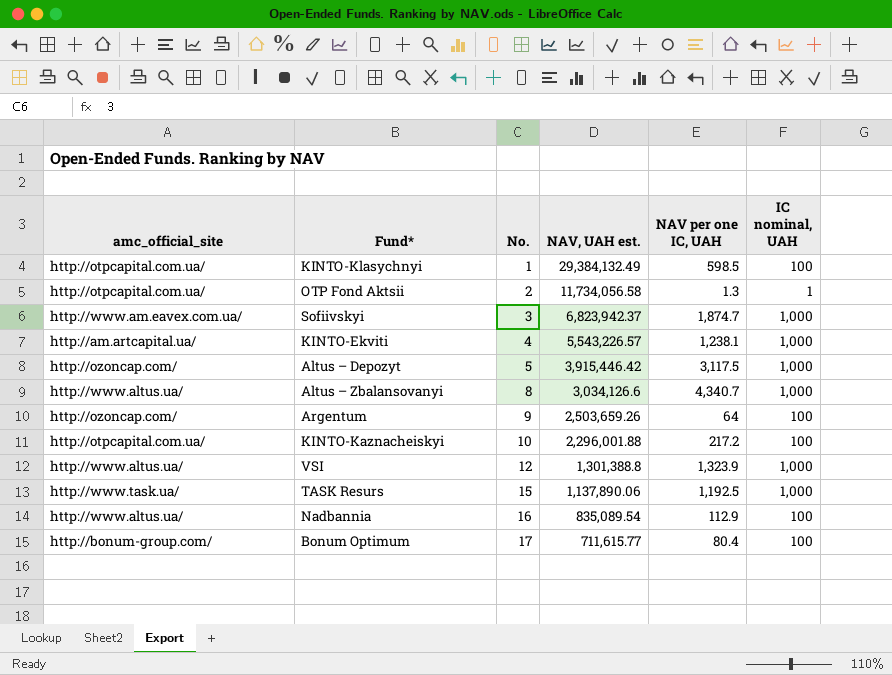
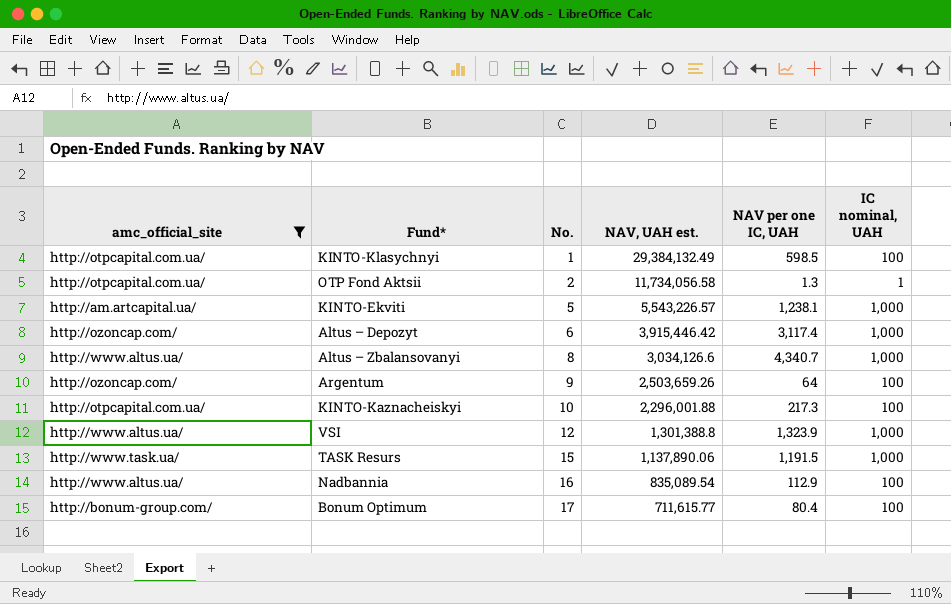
filter: none -> amc_official_site != http://www.am.eavex.com.ua/
KINTO-Ekviti | No.: 4 -> 5
Altus – Depozyt | No.: 5 -> 6
Altus – Depozyt | NAV per one IC, UAH: 3,117.5 -> 3,117.4
KINTO-Kaznacheiskyi | NAV per one IC, UAH: 217.2 -> 217.3
ТАSK Resurs | NAV per one IC, UAH: 1,192.5 -> 1,191.5

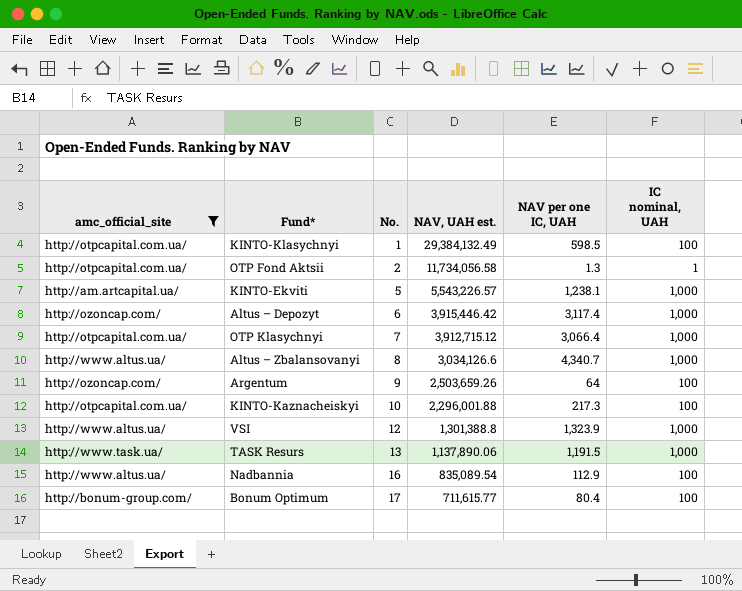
row ОТP Klasychnyi: none -> http://otpcapital.com.ua/ | 7 | 3,912,715.12 | 3,066.4 | 1,000
ТАSK Resurs | No.: 15 -> 13

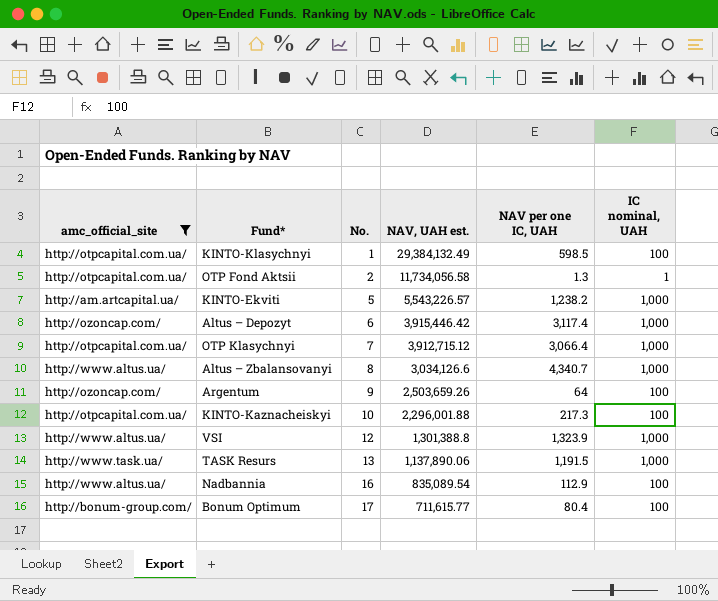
KINTO-Ekviti | NAV per one IC, UAH: 1,238.1 -> 1,238.2

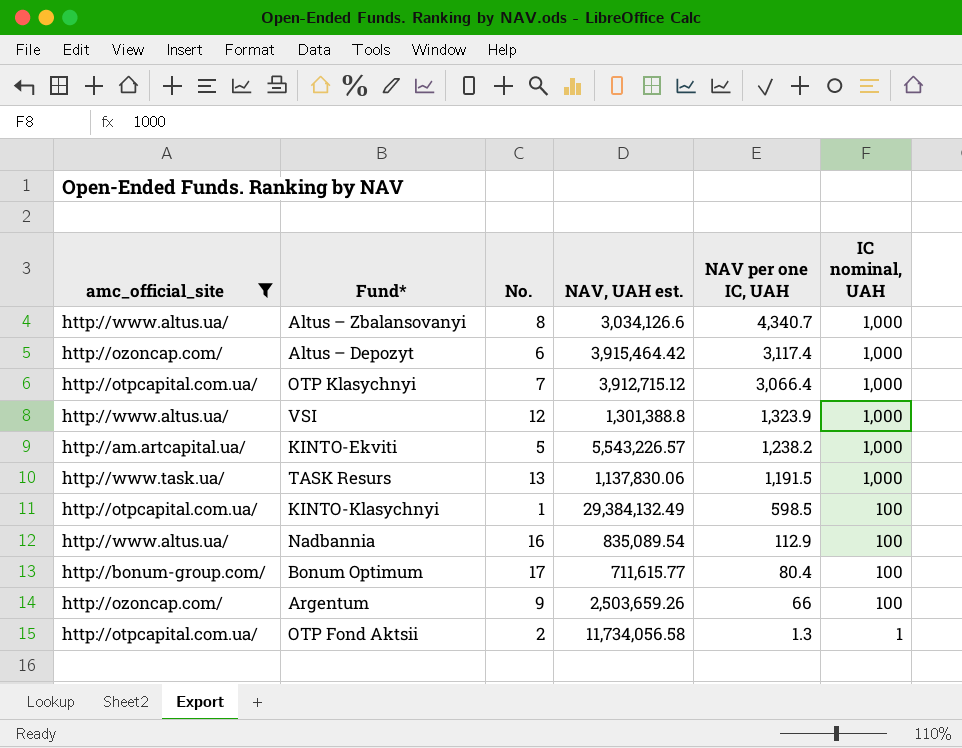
row order: No. ascending -> NAV per one IC, UAH descending
row KINTO-Kaznacheiskyi: http://otpcapital.com.ua/ | 10 | 2,296,001.88 | 217.3 | 100 -> none
Altus – Depozyt | NAV, UAH est.: 3,915,446.42 -> 3,915,464.42
ТАSK Resurs | NAV, UAH est.: 1,137,890.06 -> 1,137,830.06
Аrgentum | NAV per one IC, UAH: 64 -> 66

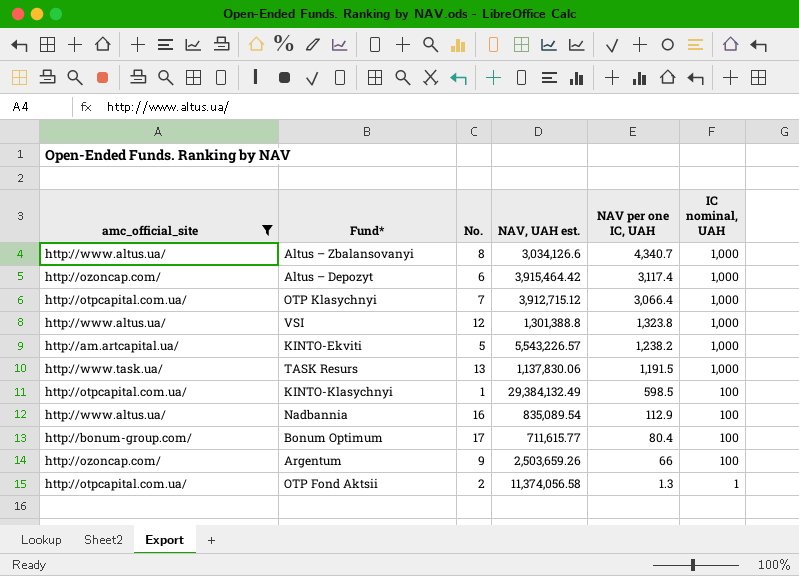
VSI | NAV per one IC, UAH: 1,323.9 -> 1,323.8
ОТP Fond Aktsii | NAV, UAH est.: 11,734,056.58 -> 11,374,056.58

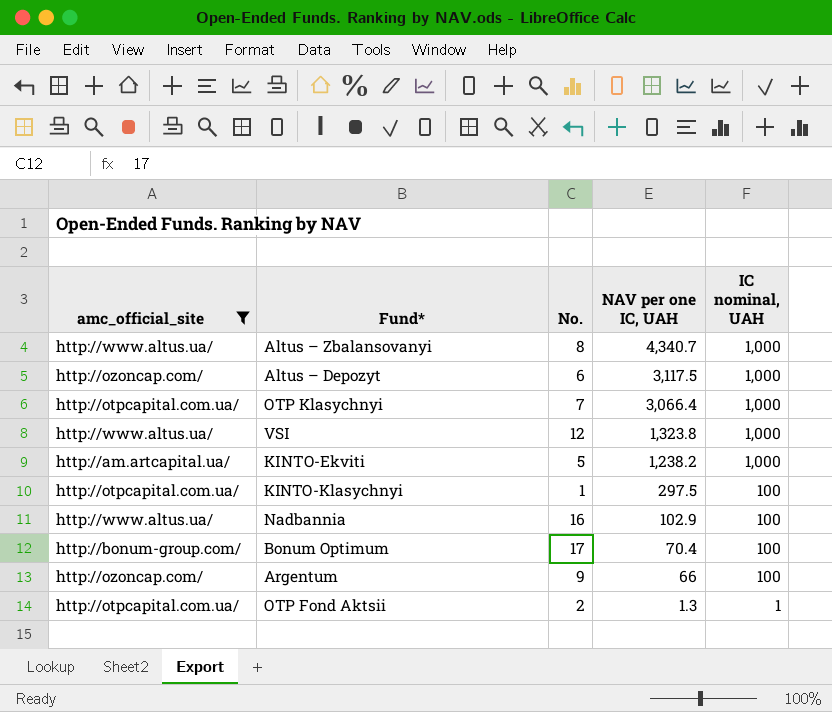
column NAV, UAH est. | position: 4 -> none
row ТАSK Resurs: http://www.task.ua/ | 13 | 1,137,830.06 | 1,191.5 | 1,000 -> none
Altus – Depozyt | NAV per one IC, UAH: 3,117.4 -> 3,117.5
КІNТО-Klasychnyi | NAV per one IC, UAH: 598.5 -> 297.5
Nadbannia | NAV per one IC, UAH: 112.9 -> 102.9
Bonum Optimum | NAV per one IC, UAH: 80.4 -> 70.4

